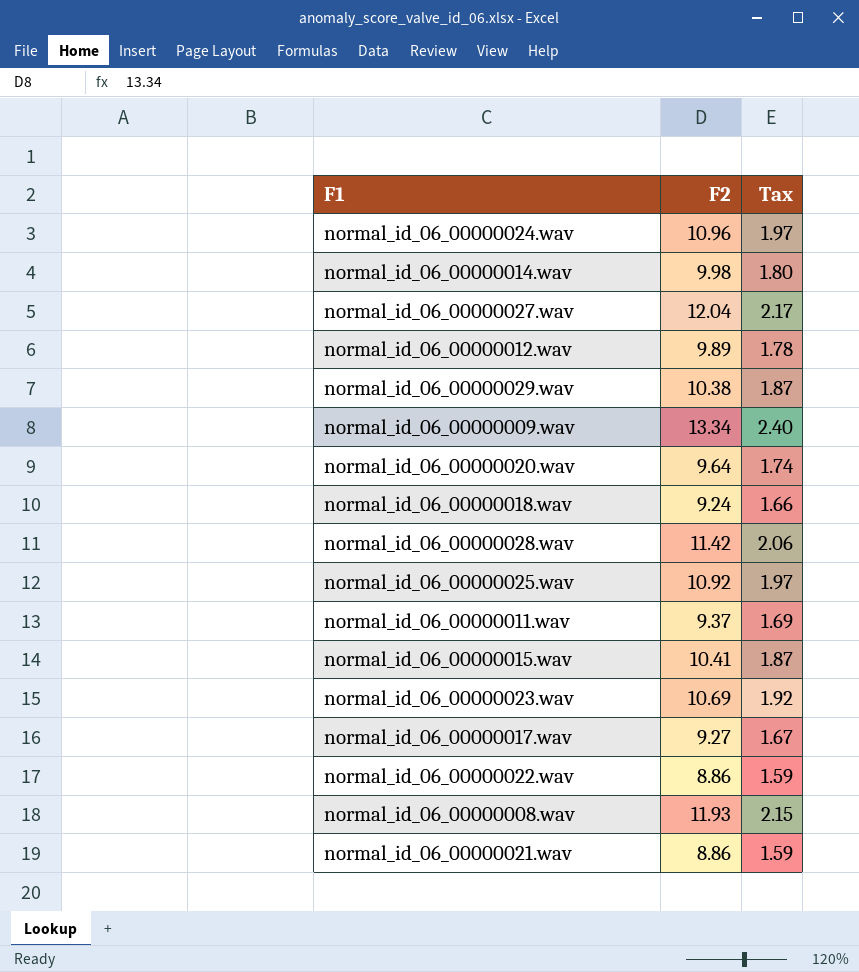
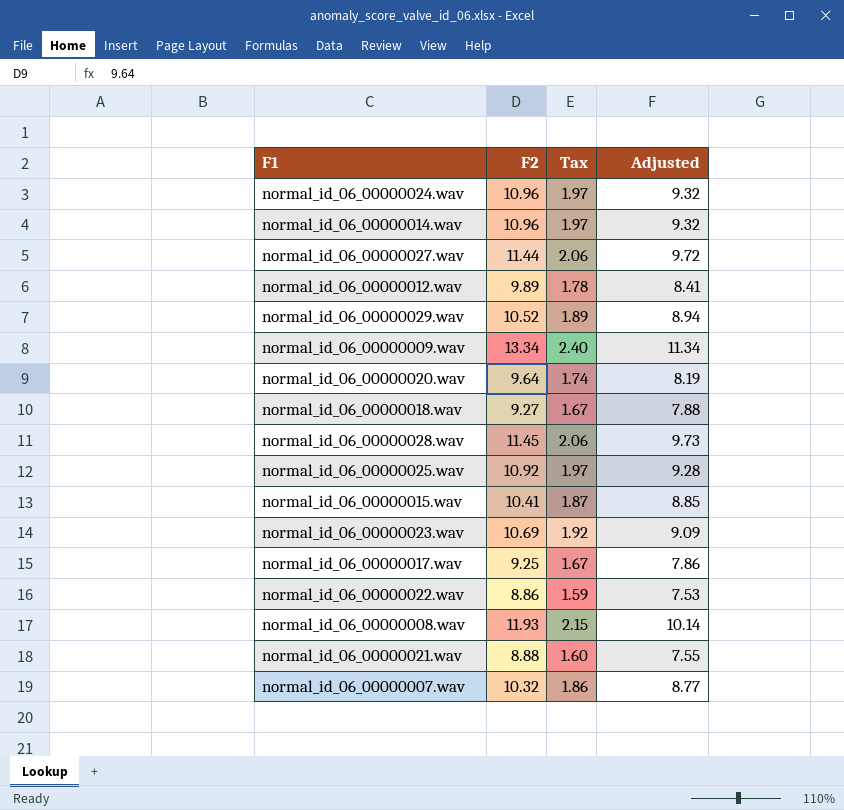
column Adjusted | formula: none -> [F2] * 0.85
row normal_id_06_00000011.wav: 9.37 | 1.69 -> none
normal_id_06_00000014.wav | F2: 9.98 -> 10.96
normal_id_06_00000014.wav | Tax: 1.80 -> 1.97
normal_id_06_00000027.wav | F2: 12.04 -> 11.44
normal_id_06_00000027.wav | Tax: 2.17 -> 2.06
normal_id_06_00000029.wav | F2: 10.38 -> 10.52
normal_id_06_00000029.wav | Tax: 1.87 -> 1.89
normal_id_06_00000018.wav | F2: 9.24 -> 9.27
normal_id_06_00000018.wav | Tax: 1.66 -> 1.67
normal_id_06_00000028.wav | F2: 11.42 -> 11.45
normal_id_06_00000017.wav | F2: 9.27 -> 9.25
normal_id_06_00000021.wav | F2: 8.86 -> 8.88
normal_id_06_00000021.wav | Tax: 1.59 -> 1.60
row normal_id_06_00000007.wav: none -> 10.32 | 1.86 | 8.77

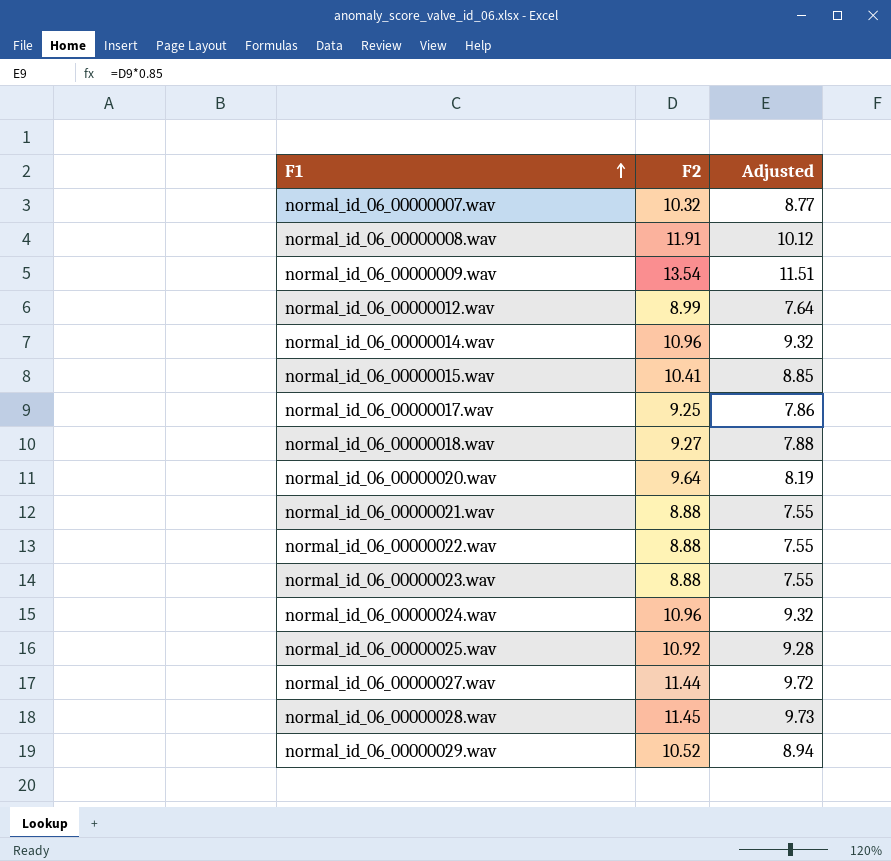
row order: none -> F1 ascending
column Tax | formula: [F2] * 0.18 -> none
normal_id_06_00000008.wav | F2: 11.93 -> 11.91
normal_id_06_00000008.wav | Adjusted: 10.14 -> 10.12
normal_id_06_00000009.wav | F2: 13.34 -> 13.54
normal_id_06_00000009.wav | Adjusted: 11.34 -> 11.51
normal_id_06_00000012.wav | F2: 9.89 -> 8.99
normal_id_06_00000012.wav | Adjusted: 8.41 -> 7.64
normal_id_06_00000022.wav | F2: 8.86 -> 8.88
normal_id_06_00000022.wav | Adjusted: 7.53 -> 7.55
normal_id_06_00000023.wav | F2: 10.69 -> 8.88
normal_id_06_00000023.wav | Adjusted: 9.09 -> 7.55

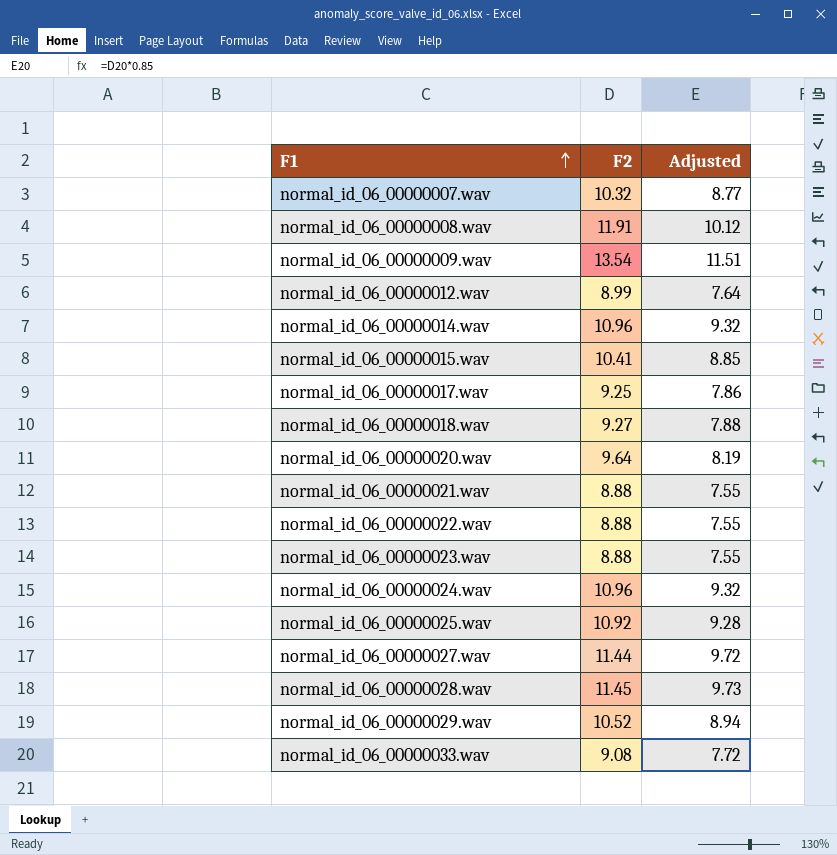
row normal_id_06_00000033.wav: none -> 9.08 | 7.72

